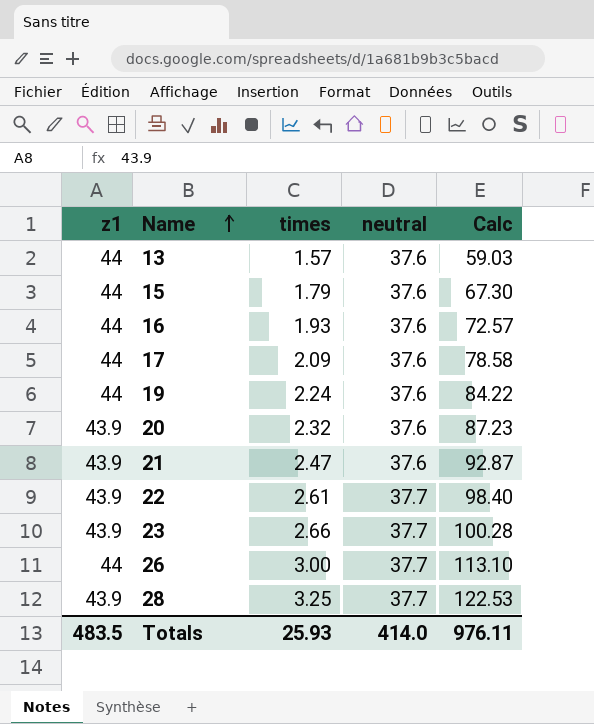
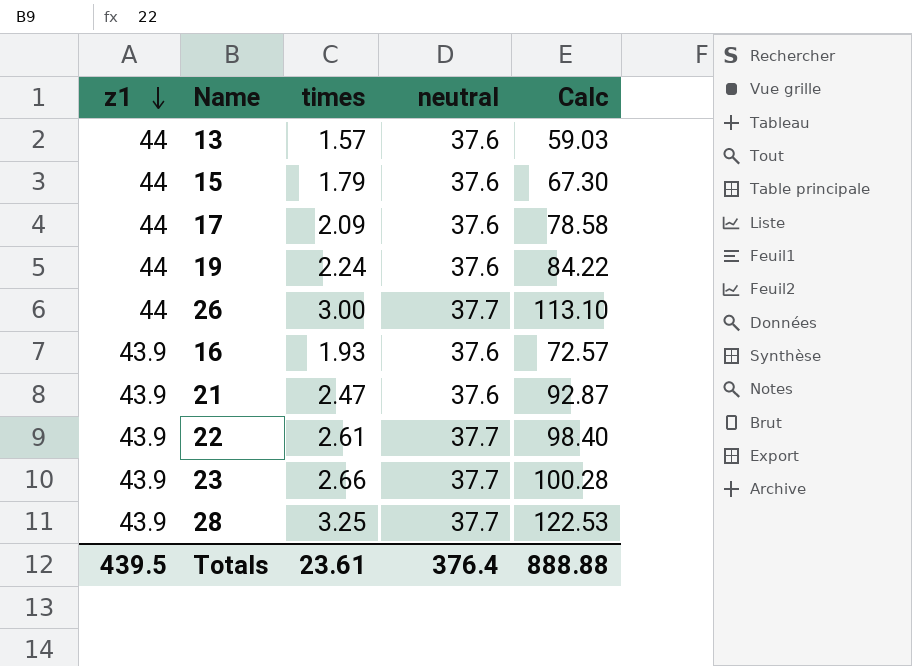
row order: Name ascending -> z1 descending
row 20: 43.9 | 2.32 | 37.6 | 87.23 -> none
16 | z1: 44 -> 43.9
Totals | z1: 483.5 -> 439.5
Totals | times: 25.93 -> 23.61
Totals | neutral: 414.0 -> 376.4
Totals | Calc: 976.11 -> 888.88

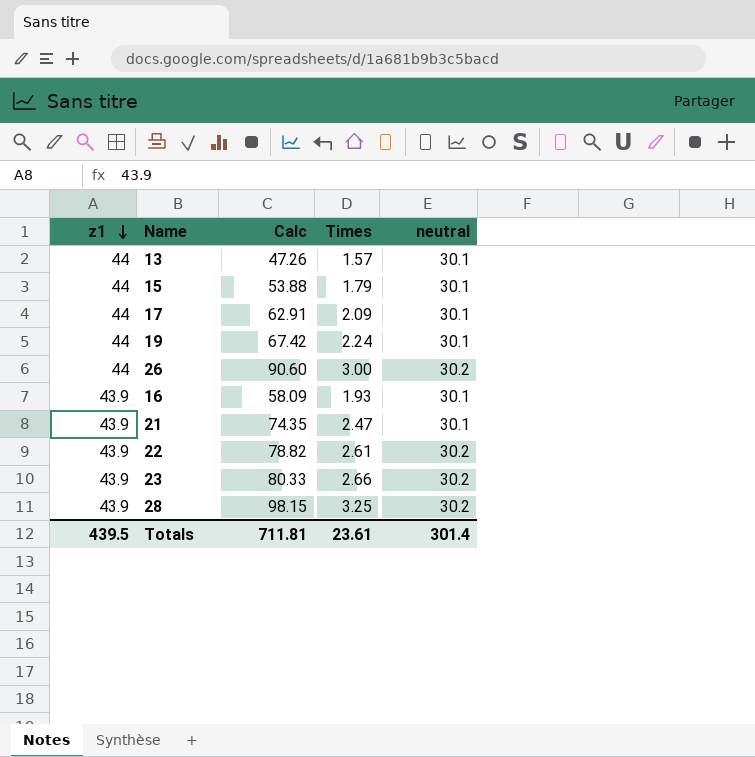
column Calc | position: 5 -> 3
column name: times -> Times
13 | Calc: 59.03 -> 47.26
13 | neutral: 37.6 -> 30.1
15 | Calc: 67.30 -> 53.88
15 | neutral: 37.6 -> 30.1
17 | Calc: 78.58 -> 62.91
17 | neutral: 37.6 -> 30.1
19 | Calc: 84.22 -> 67.42
19 | neutral: 37.6 -> 30.1
26 | Calc: 113.10 -> 90.60
26 | neutral: 37.7 -> 30.2
16 | Calc: 72.57 -> 58.09
16 | neutral: 37.6 -> 30.1
21 | Calc: 92.87 -> 74.35
21 | neutral: 37.6 -> 30.1
22 | Calc: 98.40 -> 78.82
22 | neutral: 37.7 -> 30.2
23 | Calc: 100.28 -> 80.33
23 | neutral: 37.7 -> 30.2
28 | Calc: 122.53 -> 98.15
28 | neutral: 37.7 -> 30.2
Totals | Calc: 888.88 -> 711.81
Totals | neutral: 376.4 -> 301.4

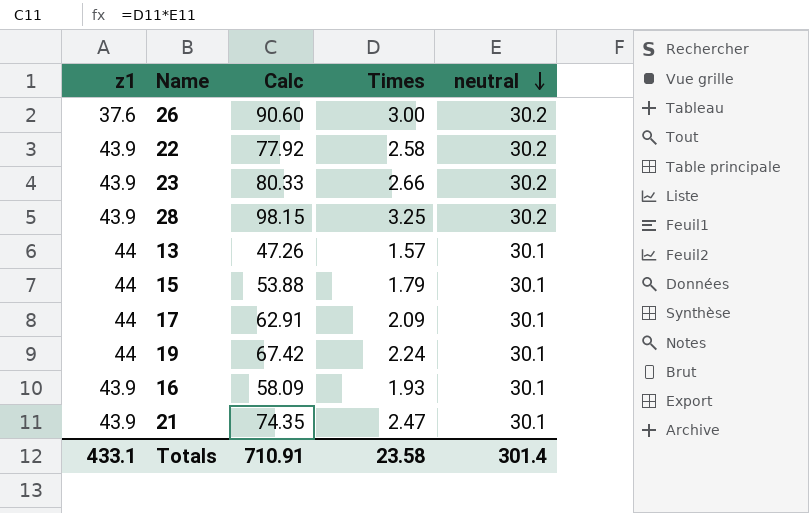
row order: z1 descending -> neutral descending
26 | z1: 44 -> 37.6
22 | Calc: 78.82 -> 77.92
22 | Times: 2.61 -> 2.58
Totals | z1: 439.5 -> 433.1
Totals | Calc: 711.81 -> 710.91
Totals | Times: 23.61 -> 23.58

